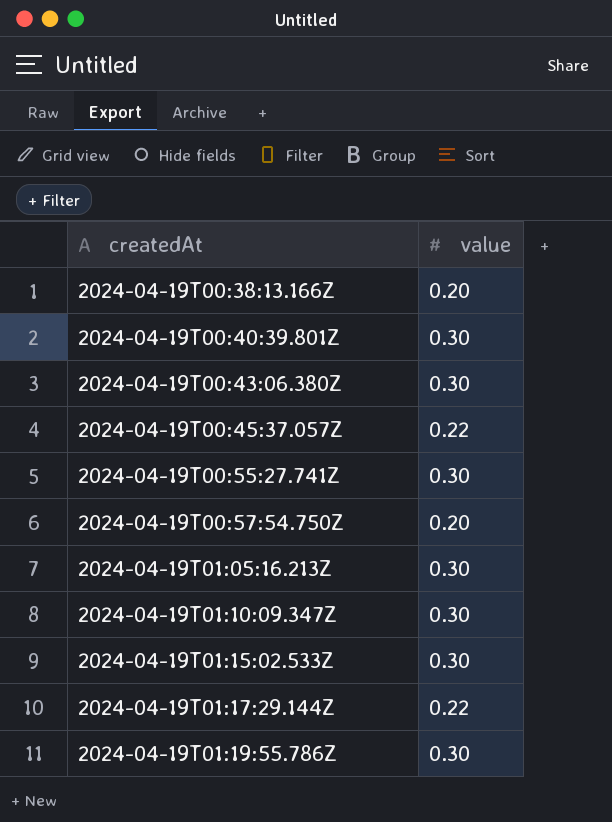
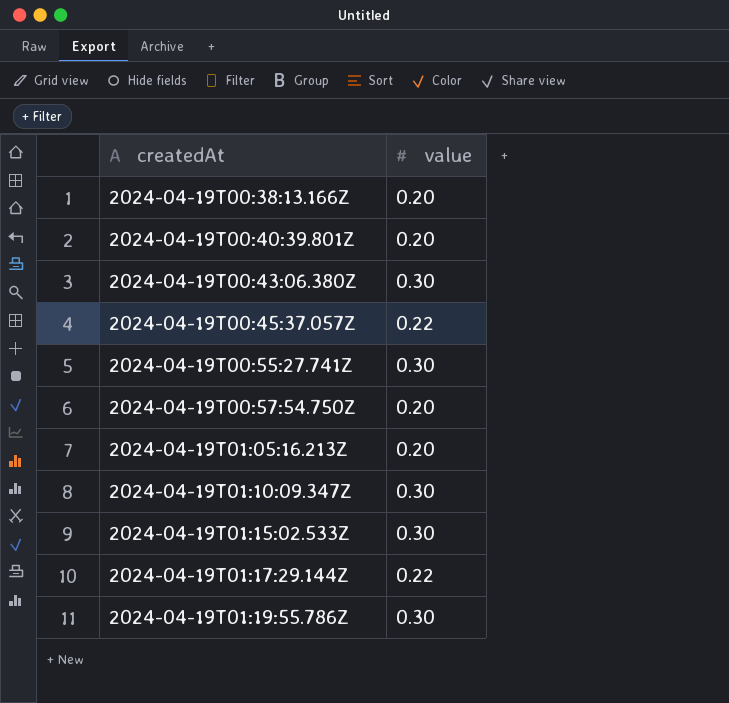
2024-04-19T00:40:39.801Z | value: 0.30 -> 0.20
2024-04-19T01:05:16.213Z | value: 0.30 -> 0.20

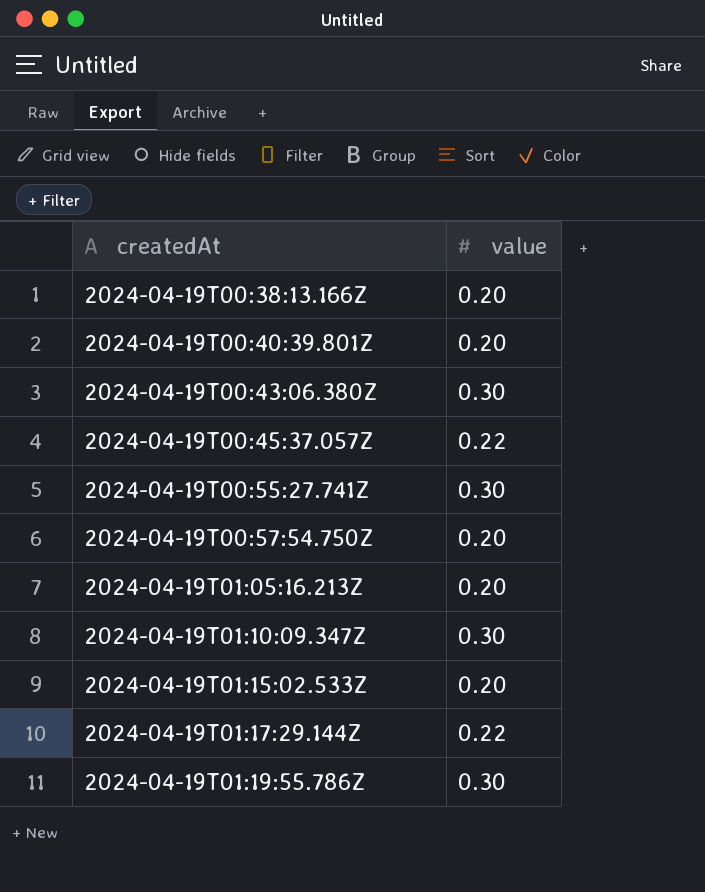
2024-04-19T01:15:02.533Z | value: 0.30 -> 0.20

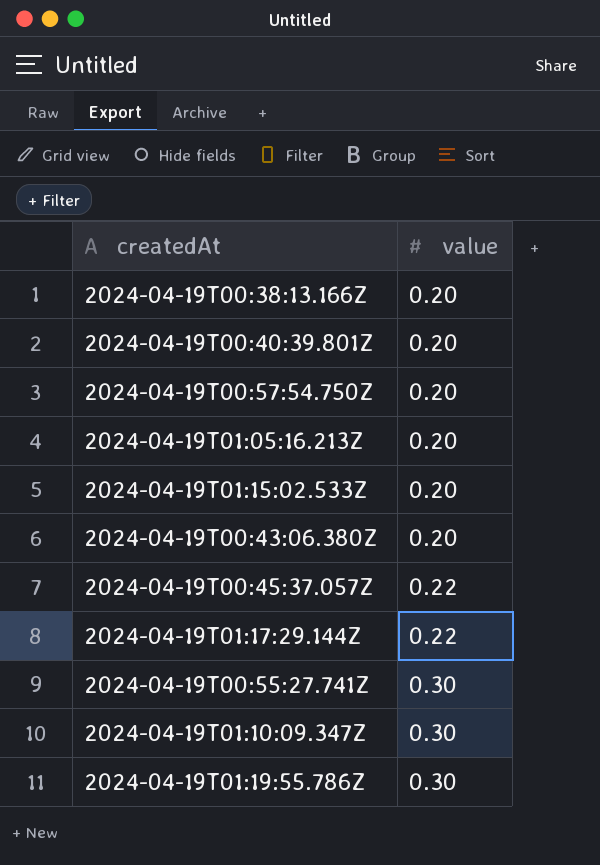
row order: createdAt ascending -> value ascending
2024-04-19T00:43:06.380Z | value: 0.30 -> 0.20

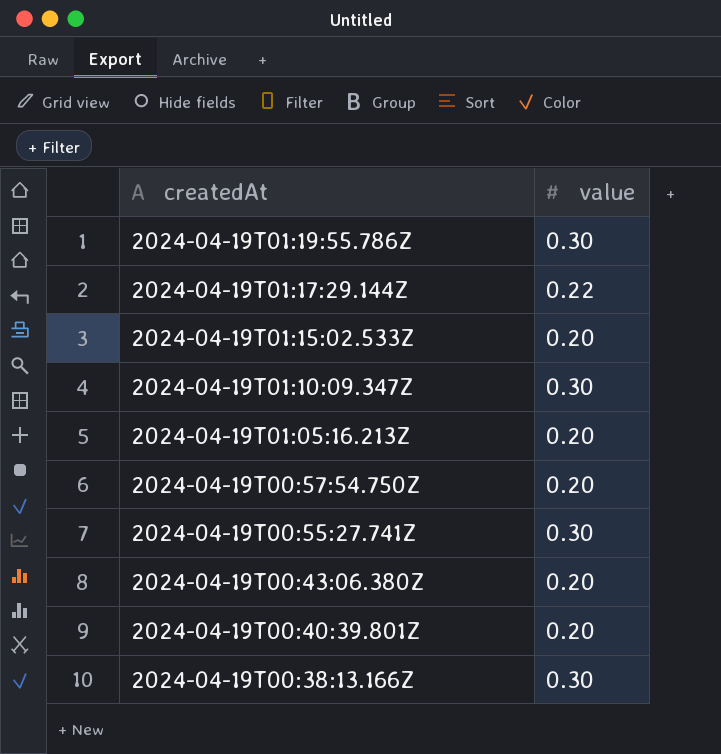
row order: value ascending -> createdAt descending
row 2024-04-19T00:45:37.057Z: 0.22 -> none
2024-04-19T00:38:13.166Z | value: 0.20 -> 0.30

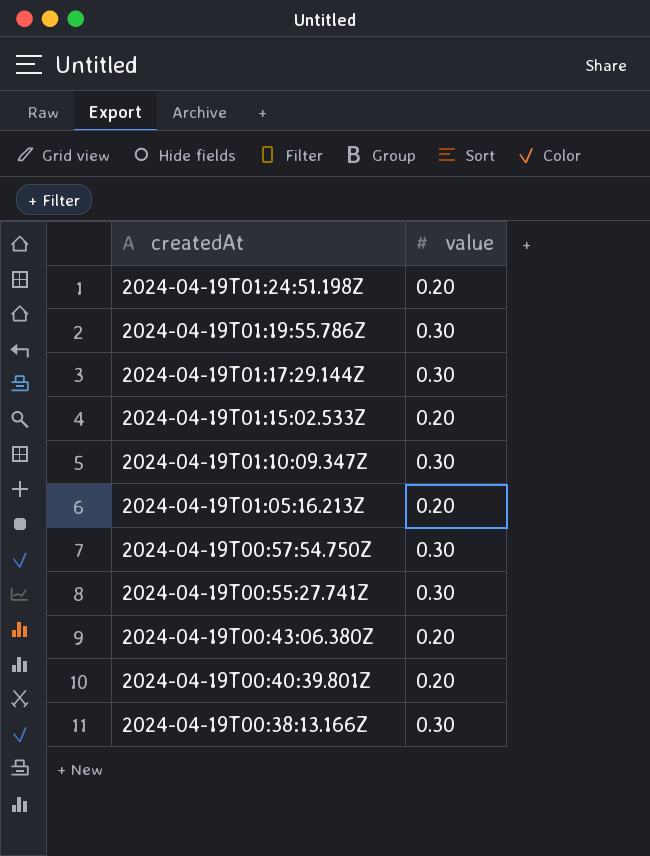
row 2024-04-19T01:24:51.198Z: none -> 0.20
2024-04-19T01:17:29.144Z | value: 0.22 -> 0.30
2024-04-19T00:57:54.750Z | value: 0.20 -> 0.30

